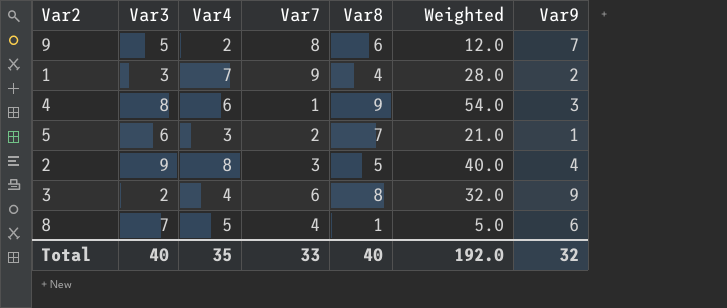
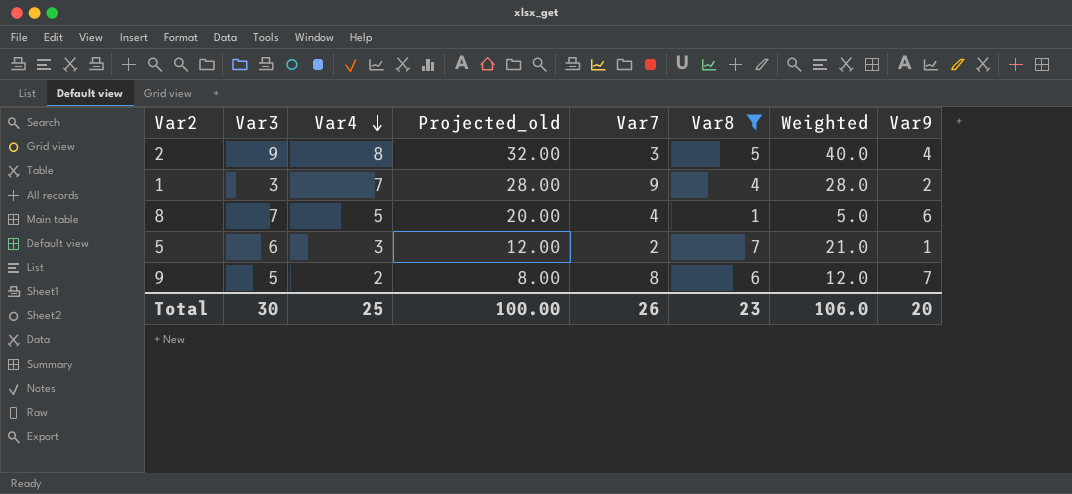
filter: none -> Var8 <= 7
row order: none -> Var4 descending
column Projected_old | formula: none -> [Var4] * 4
Total | Var3: 40 -> 30
Total | Var4: 35 -> 25
Total | Var7: 33 -> 26
Total | Var8: 40 -> 23
Total | Weighted: 192.0 -> 106.0
Total | Var9: 32 -> 20

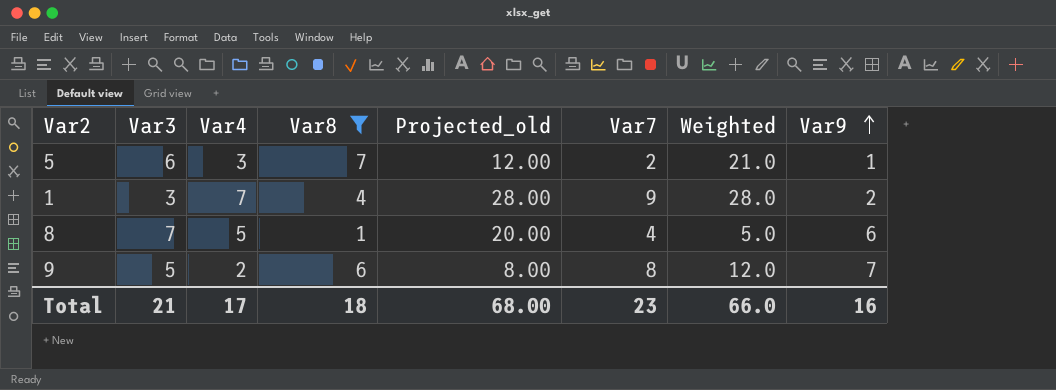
row order: Var4 descending -> Var9 ascending
column Var8 | position: 6 -> 4
row 2: 9 | 8 | 32.00 | 3 | 5 | 40.0 | 4 -> none
Total | Var3: 30 -> 21
Total | Var4: 25 -> 17
Total | Var8: 23 -> 18
Total | Projected_old: 100.00 -> 68.00
Total | Var7: 26 -> 23
Total | Weighted: 106.0 -> 66.0
Total | Var9: 20 -> 16

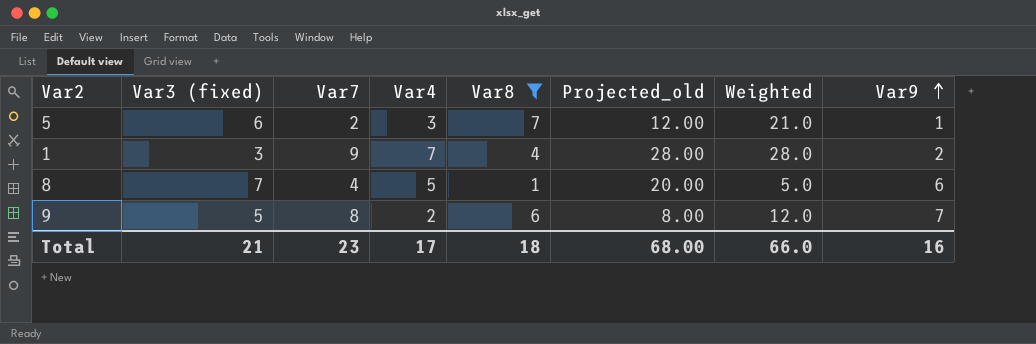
column name: Var3 -> Var3 (fixed)
column Var7 | position: 6 -> 3

